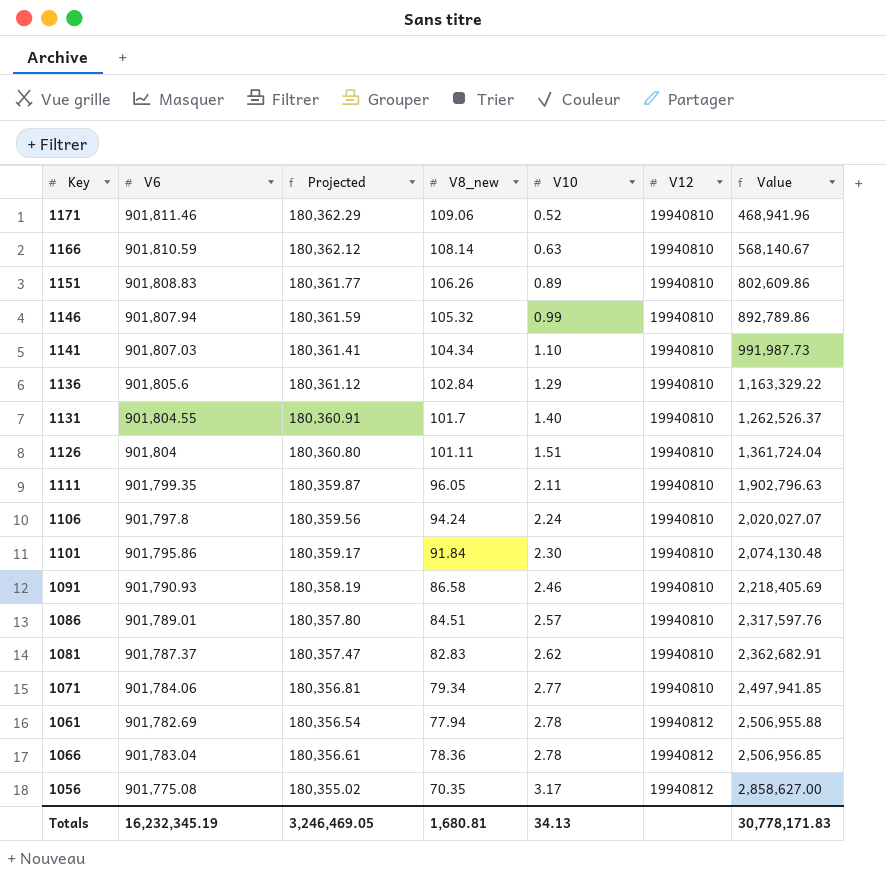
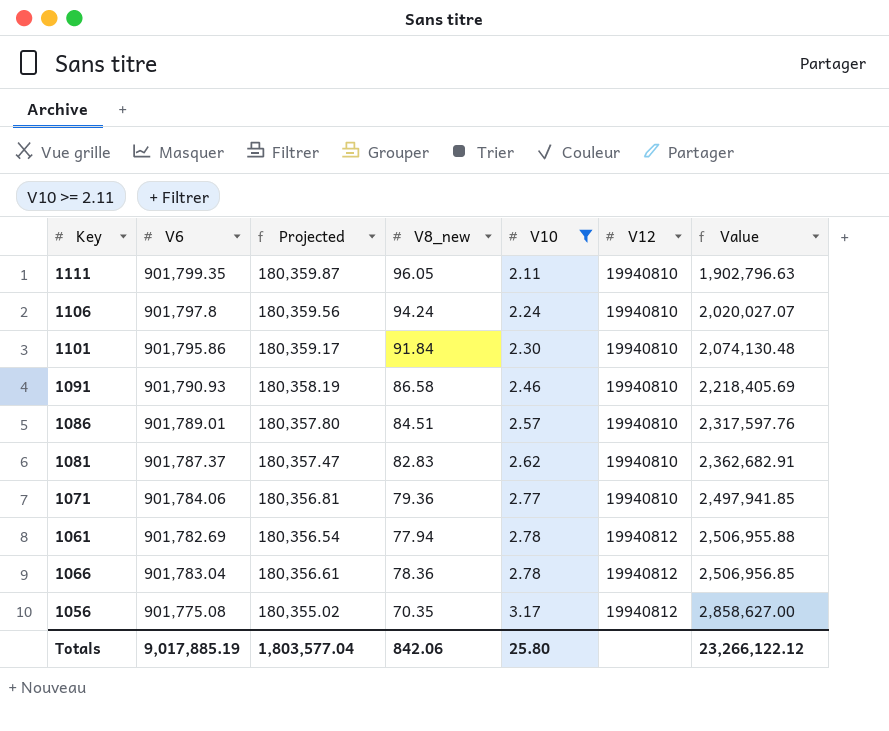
filter: none -> V10 >= 2.11
1071 | V8_new: 79.34 -> 79.36
Totals | V6: 16,232,345.19 -> 9,017,885.19
Totals | Projected: 3,246,469.05 -> 1,803,577.04
Totals | V8_new: 1,680.81 -> 842.06
Totals | V10: 34.13 -> 25.80
Totals | Value: 30,778,171.83 -> 23,266,122.12

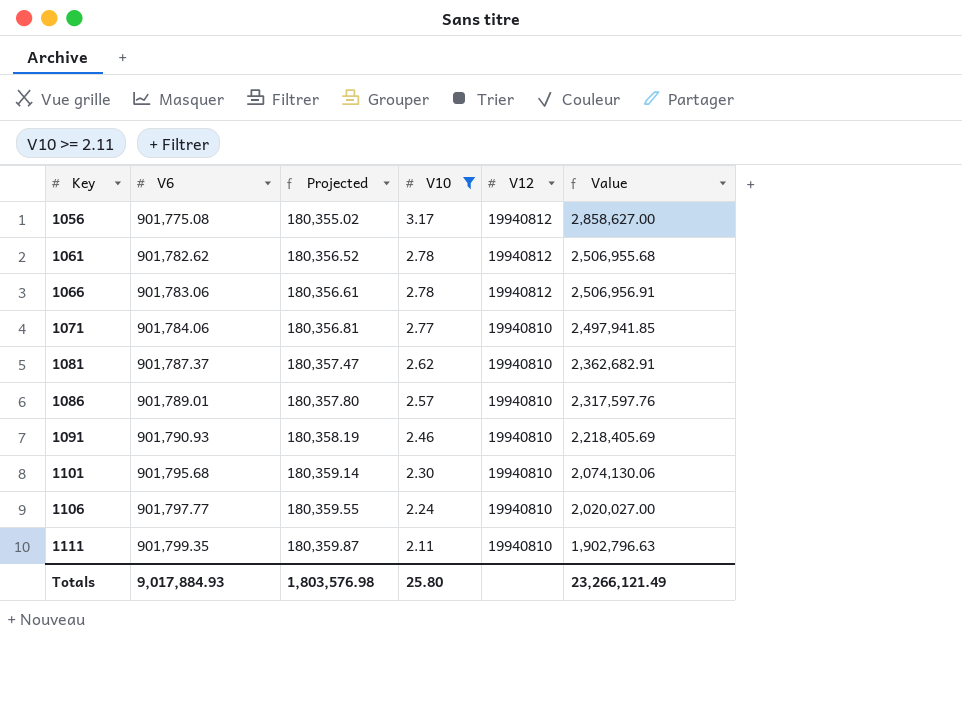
row order: V10 ascending -> Key ascending
column V8_new | position: 4 -> none
1061 | V6: 901,782.69 -> 901,782.62
1061 | Projected: 180,356.54 -> 180,356.52
1061 | Value: 2,506,955.88 -> 2,506,955.68
1066 | V6: 901,783.04 -> 901,783.06
1066 | Value: 2,506,956.85 -> 2,506,956.91
1101 | V6: 901,795.86 -> 901,795.68
1101 | Projected: 180,359.17 -> 180,359.14
1101 | Value: 2,074,130.48 -> 2,074,130.06
1106 | V6: 901,797.8 -> 901,797.77
1106 | Projected: 180,359.56 -> 180,359.55
1106 | Value: 2,020,027.07 -> 2,020,027.00
Totals | V6: 9,017,885.19 -> 9,017,884.93
Totals | Projected: 1,803,577.04 -> 1,803,576.98
Totals | Value: 23,266,122.12 -> 23,266,121.49

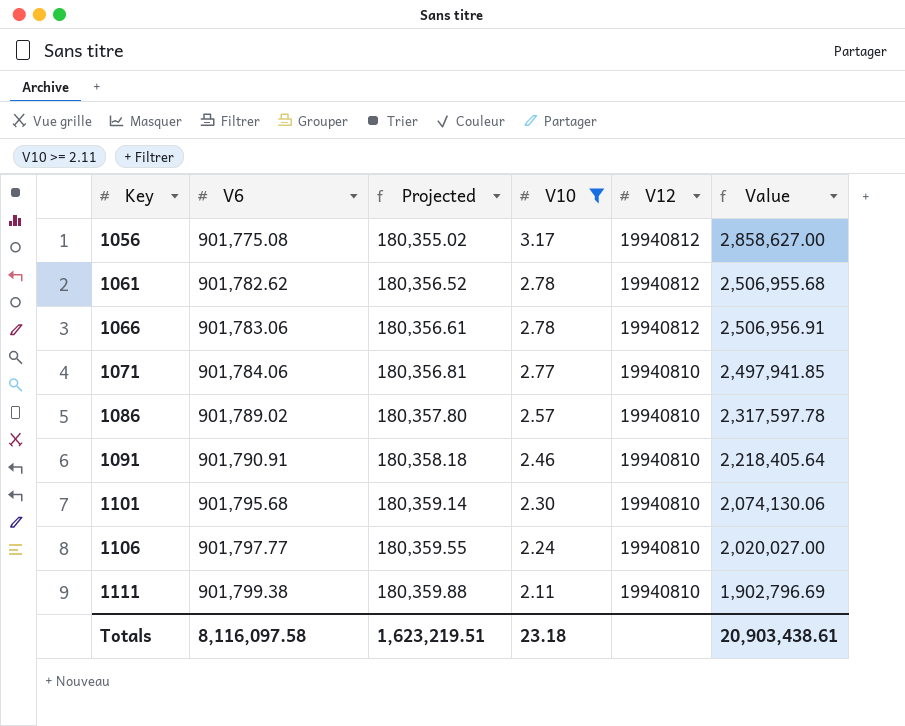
row 1081: 901,787.37 | 180,357.47 | 2.62 | 19940810 | 2,362,682.91 -> none
1086 | V6: 901,789.01 -> 901,789.02
1086 | Value: 2,317,597.76 -> 2,317,597.78
1091 | V6: 901,790.93 -> 901,790.91
1091 | Projected: 180,358.19 -> 180,358.18
1091 | Value: 2,218,405.69 -> 2,218,405.64
1111 | V6: 901,799.35 -> 901,799.38
1111 | Projected: 180,359.87 -> 180,359.88
1111 | Value: 1,902,796.63 -> 1,902,796.69
Totals | V6: 9,017,884.93 -> 8,116,097.58
Totals | Projected: 1,803,576.98 -> 1,623,219.51
Totals | V10: 25.80 -> 23.18
Totals | Value: 23,266,121.49 -> 20,903,438.61

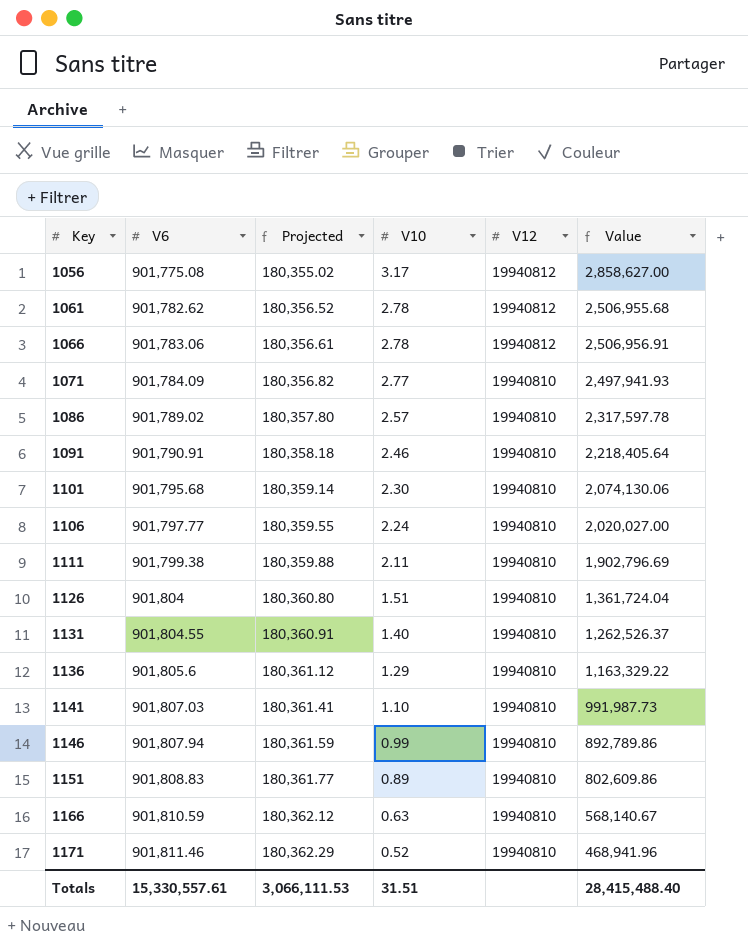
filter: V10 >= 2.11 -> none
1071 | V6: 901,784.06 -> 901,784.09
1071 | Projected: 180,356.81 -> 180,356.82
1071 | Value: 2,497,941.85 -> 2,497,941.93
Totals | V6: 8,116,097.58 -> 15,330,557.61
Totals | Projected: 1,623,219.51 -> 3,066,111.53
Totals | V10: 23.18 -> 31.51
Totals | Value: 20,903,438.61 -> 28,415,488.40

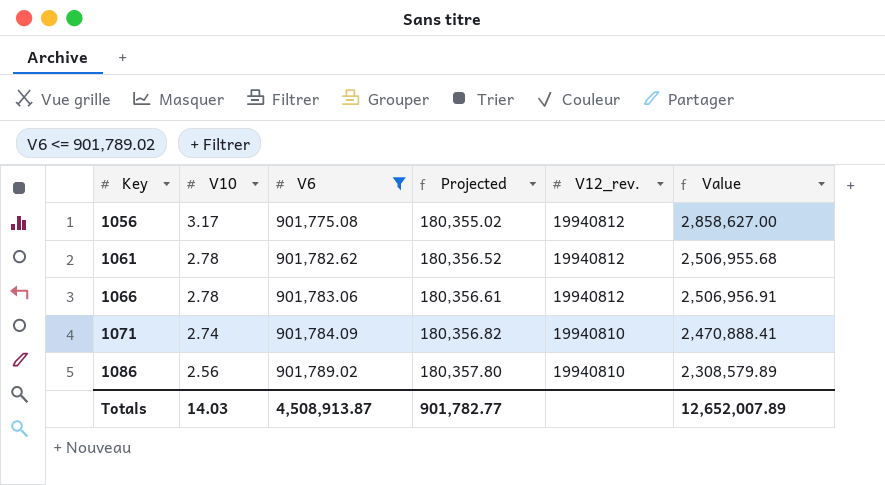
filter: none -> V6 <= 901,789.02
column V10 | position: 4 -> 2
column name: V12 -> V12_rev.
1071 | V10: 2.77 -> 2.74
1071 | Value: 2,497,941.93 -> 2,470,888.41
1086 | V10: 2.57 -> 2.56
1086 | Value: 2,317,597.78 -> 2,308,579.89
Totals | V10: 31.51 -> 14.03
Totals | V6: 15,330,557.61 -> 4,508,913.87
Totals | Projected: 3,066,111.53 -> 901,782.77
Totals | Value: 28,415,488.40 -> 12,652,007.89

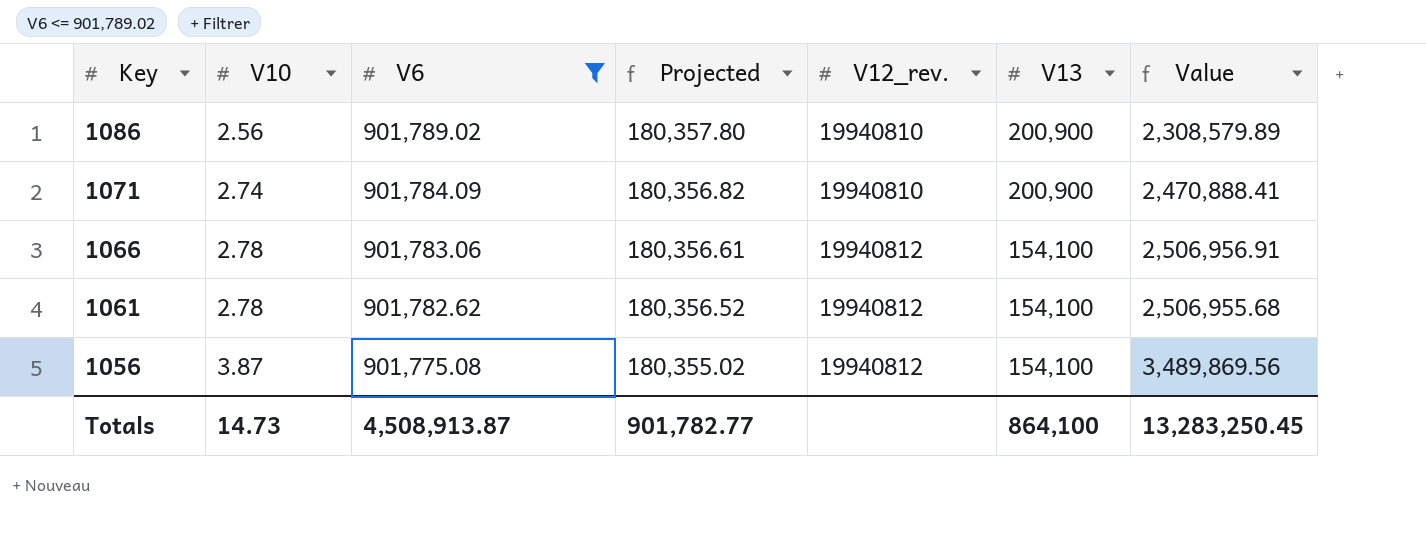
row order: Key ascending -> Key descending
column V13 | position: none -> 6
1056 | V10: 3.17 -> 3.87
1056 | Value: 2,858,627.00 -> 3,489,869.56
Totals | V10: 14.03 -> 14.73
Totals | Value: 12,652,007.89 -> 13,283,250.45

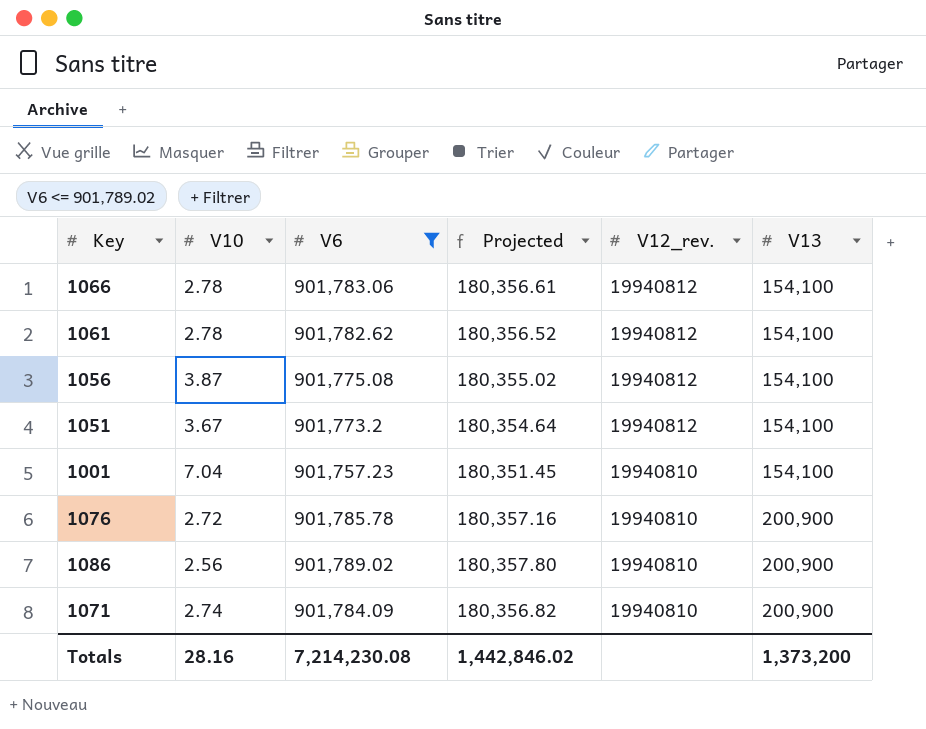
row order: Key descending -> V12_rev. descending
column Value | formula: [V10] * [V6] -> none
row 1051: none -> 3.67 | 901,773.2 | 180,354.64 | 19940812 | 154,100
row 1001: none -> 7.04 | 901,757.23 | 180,351.45 | 19940810 | 154,100
row 1076: none -> 2.72 | 901,785.78 | 180,357.16 | 19940810 | 200,900
Totals | V10: 14.73 -> 28.16
Totals | V6: 4,508,913.87 -> 7,214,230.08
Totals | Projected: 901,782.77 -> 1,442,846.02
Totals | V13: 864,100 -> 1,373,200

